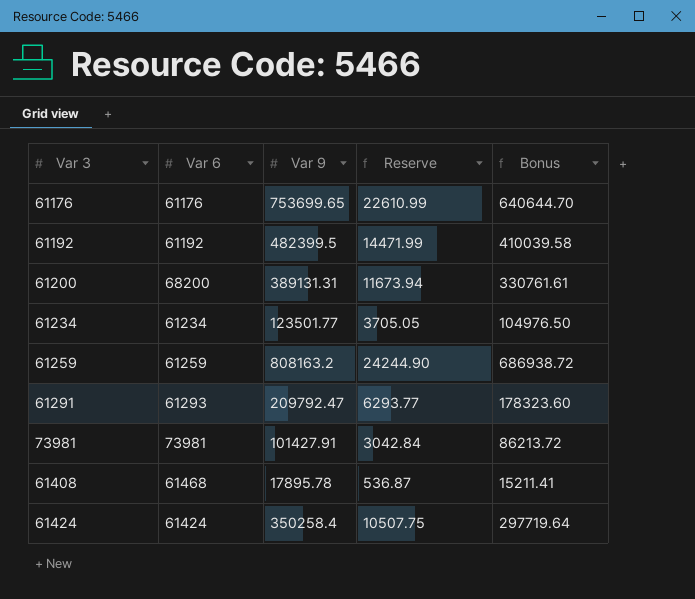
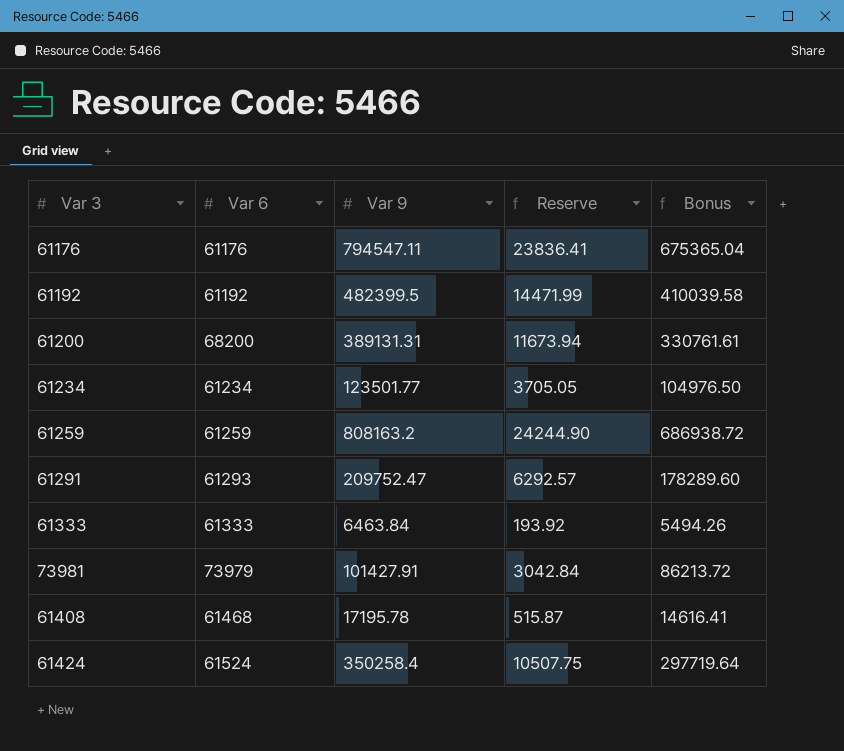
61176 | Var 9: 753699.65 -> 794547.11
61176 | Reserve: 22610.99 -> 23836.41
61176 | Bonus: 640644.70 -> 675365.04
61291 | Var 9: 209792.47 -> 209752.47
61291 | Reserve: 6293.77 -> 6292.57
61291 | Bonus: 178323.60 -> 178289.60
row 61333: none -> 61333 | 6463.84 | 193.92 | 5494.26
73981 | Var 6: 73981 -> 73979
61408 | Var 9: 17895.78 -> 17195.78
61408 | Reserve: 536.87 -> 515.87
61408 | Bonus: 15211.41 -> 14616.41
61424 | Var 6: 61424 -> 61524

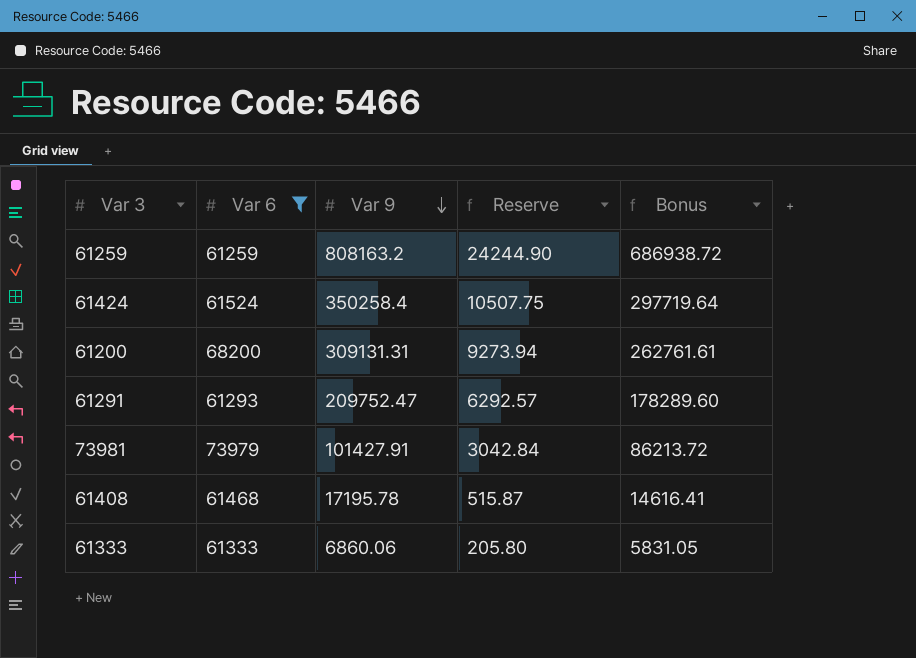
filter: none -> Var 6 >= 61259
row order: none -> Var 9 descending
61200 | Var 9: 389131.31 -> 309131.31
61200 | Reserve: 11673.94 -> 9273.94
61200 | Bonus: 330761.61 -> 262761.61
61333 | Var 9: 6463.84 -> 6860.06
61333 | Reserve: 193.92 -> 205.80
61333 | Bonus: 5494.26 -> 5831.05

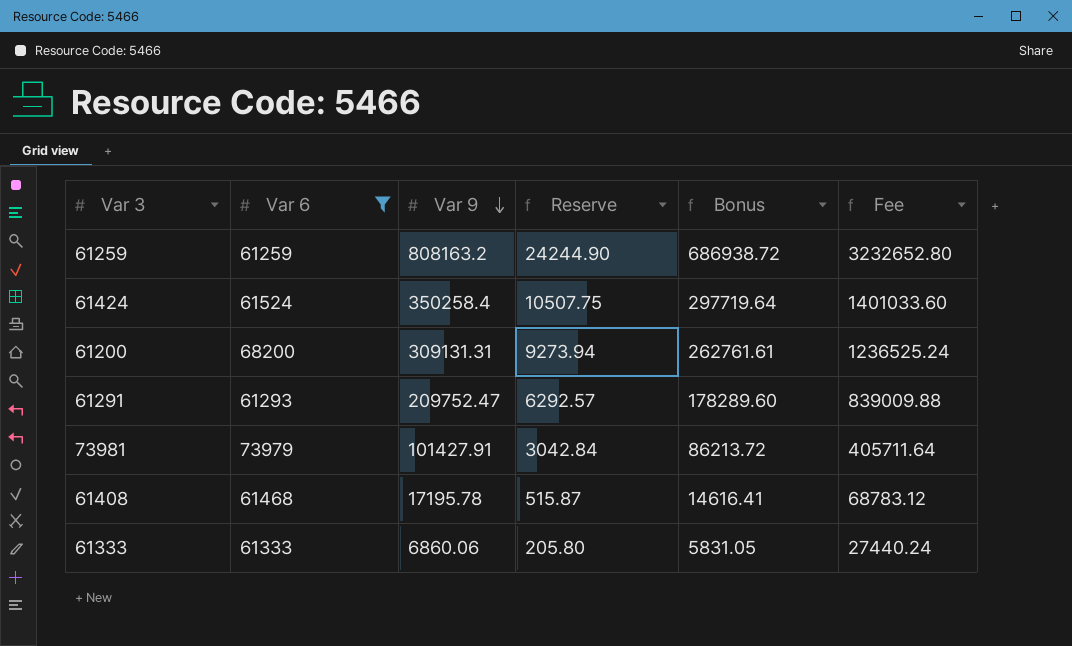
column Fee | formula: none -> [Var 9] * 4

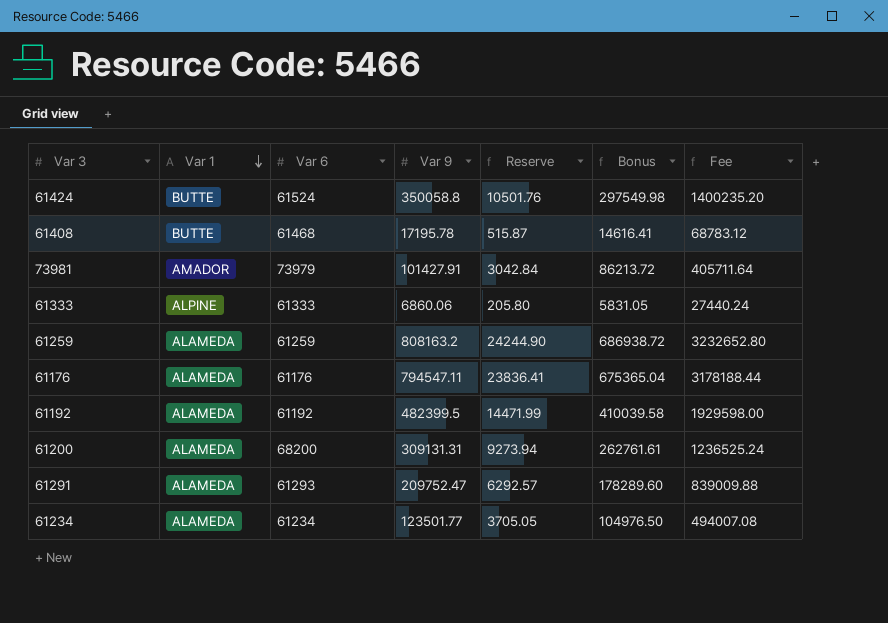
filter: Var 6 >= 61259 -> none
row order: Var 9 descending -> Var 1 descending
column Var 1 | position: none -> 2
61424 | Var 9: 350258.4 -> 350058.8
61424 | Reserve: 10507.75 -> 10501.76
61424 | Bonus: 297719.64 -> 297549.98
61424 | Fee: 1401033.60 -> 1400235.20

